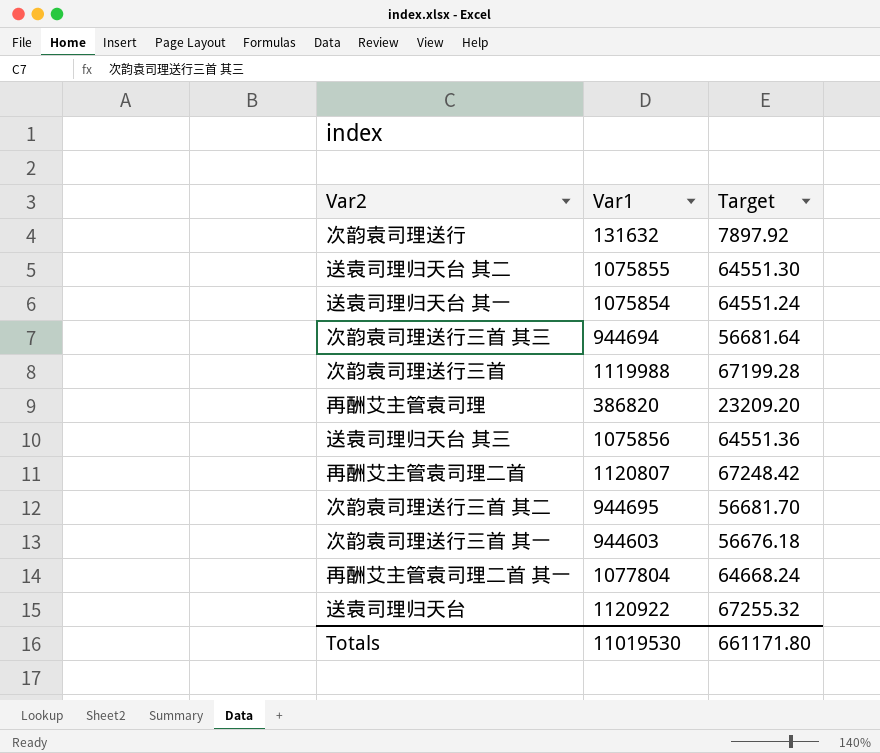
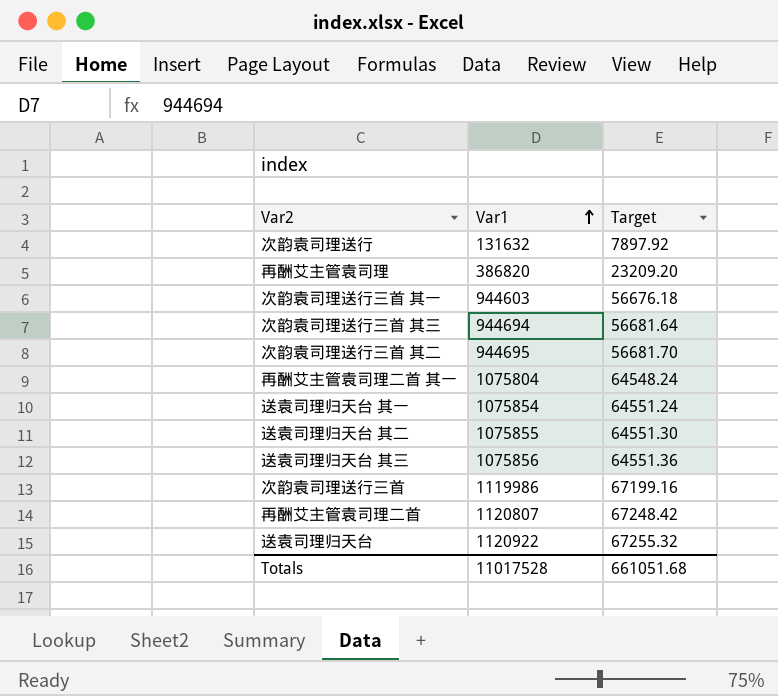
row order: none -> Var1 ascending
再酬艾主管袁司理二首 其一 | Var1: 1077804 -> 1075804
再酬艾主管袁司理二首 其一 | Target: 64668.24 -> 64548.24
次韵袁司理送行三首 | Var1: 1119988 -> 1119986
次韵袁司理送行三首 | Target: 67199.28 -> 67199.16
Totals | Var1: 11019530 -> 11017528
Totals | Target: 661171.80 -> 661051.68

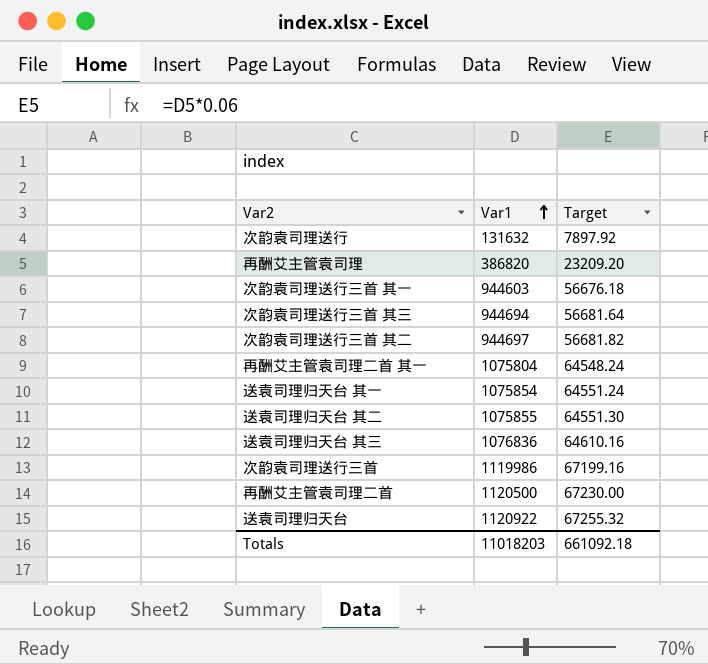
次韵袁司理送行三首 其二 | Var1: 944695 -> 944697
次韵袁司理送行三首 其二 | Target: 56681.70 -> 56681.82
送袁司理归天台 其三 | Var1: 1075856 -> 1076836
送袁司理归天台 其三 | Target: 64551.36 -> 64610.16
再酬艾主管袁司理二首 | Var1: 1120807 -> 1120500
再酬艾主管袁司理二首 | Target: 67248.42 -> 67230.00
Totals | Var1: 11017528 -> 11018203
Totals | Target: 661051.68 -> 661092.18

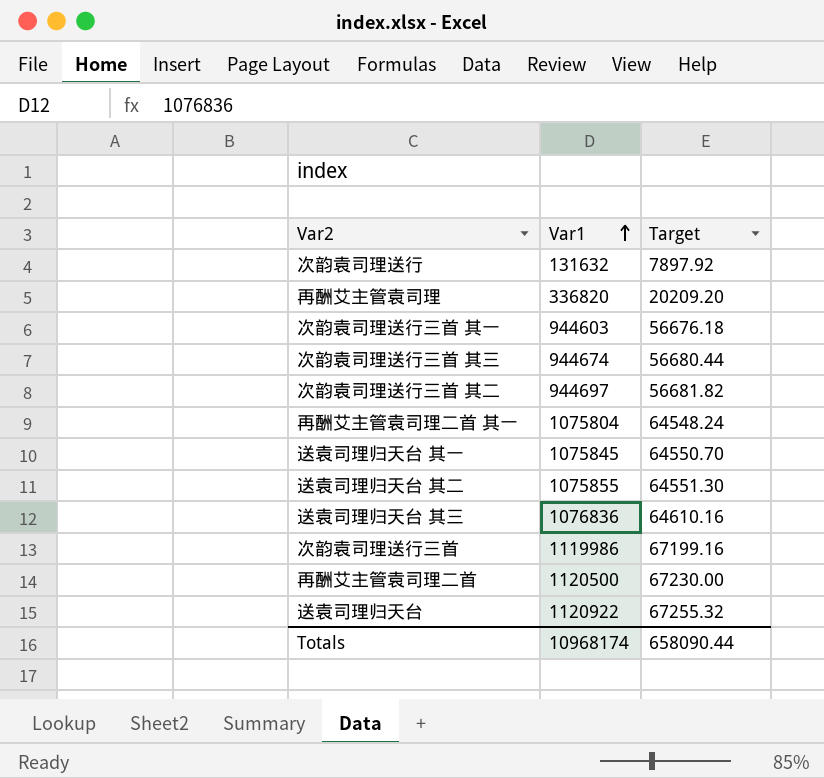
再酬艾主管袁司理 | Var1: 386820 -> 336820
再酬艾主管袁司理 | Target: 23209.20 -> 20209.20
次韵袁司理送行三首 其三 | Var1: 944694 -> 944674
次韵袁司理送行三首 其三 | Target: 56681.64 -> 56680.44
送袁司理归天台 其一 | Var1: 1075854 -> 1075845
送袁司理归天台 其一 | Target: 64551.24 -> 64550.70
Totals | Var1: 11018203 -> 10968174
Totals | Target: 661092.18 -> 658090.44

